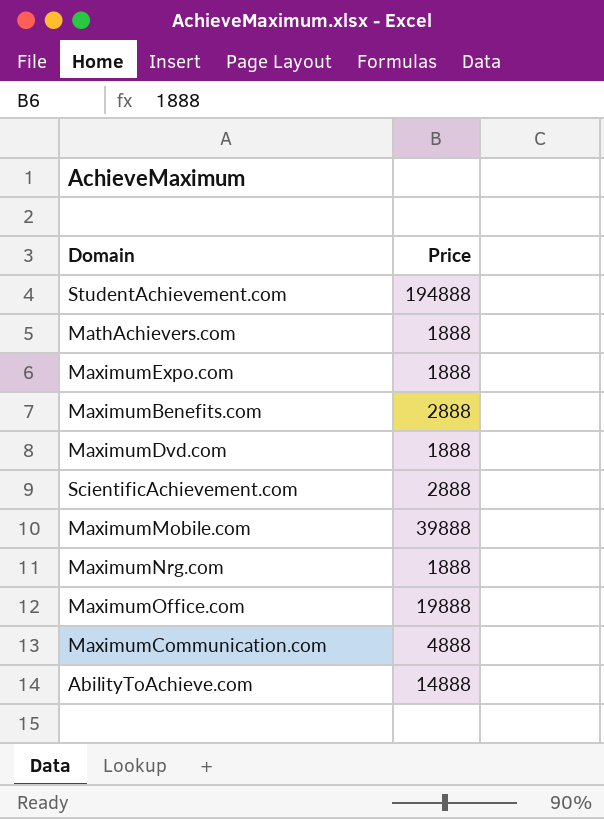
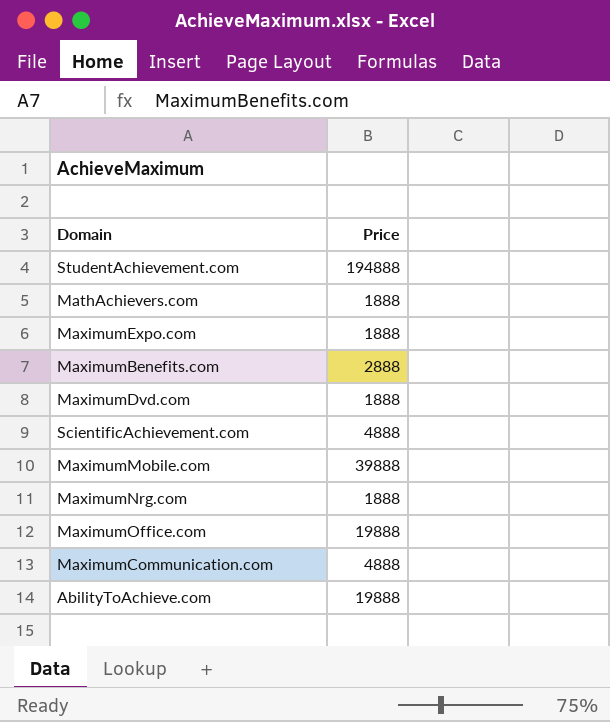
ScientificAchievement.com | Price: 2888 -> 4888
AbilityToAchieve.com | Price: 14888 -> 19888

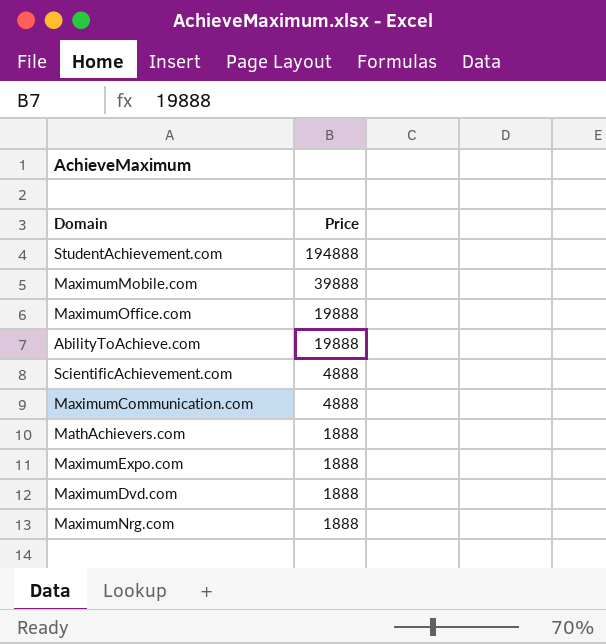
row order: none -> Price descending
row MaximumBenefits.com: 2888 -> none

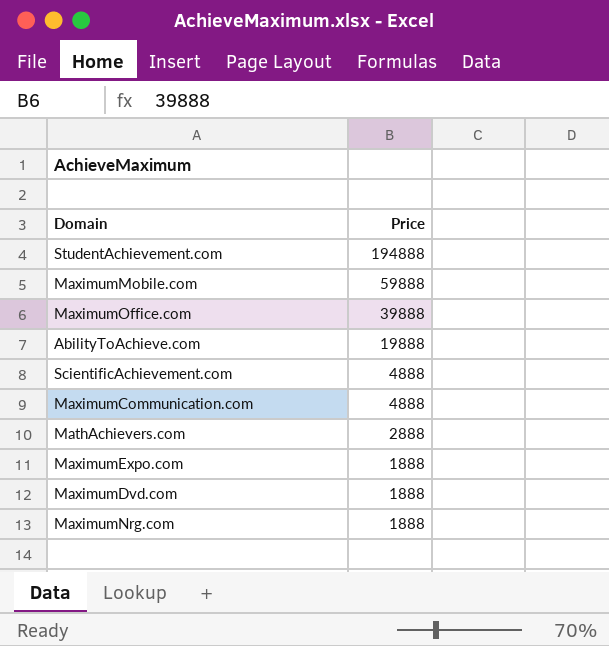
MaximumMobile.com | Price: 39888 -> 59888
MaximumOffice.com | Price: 19888 -> 39888
MathAchievers.com | Price: 1888 -> 2888

